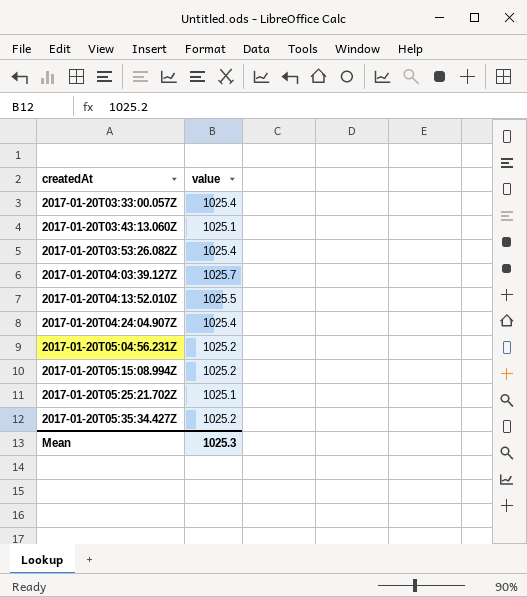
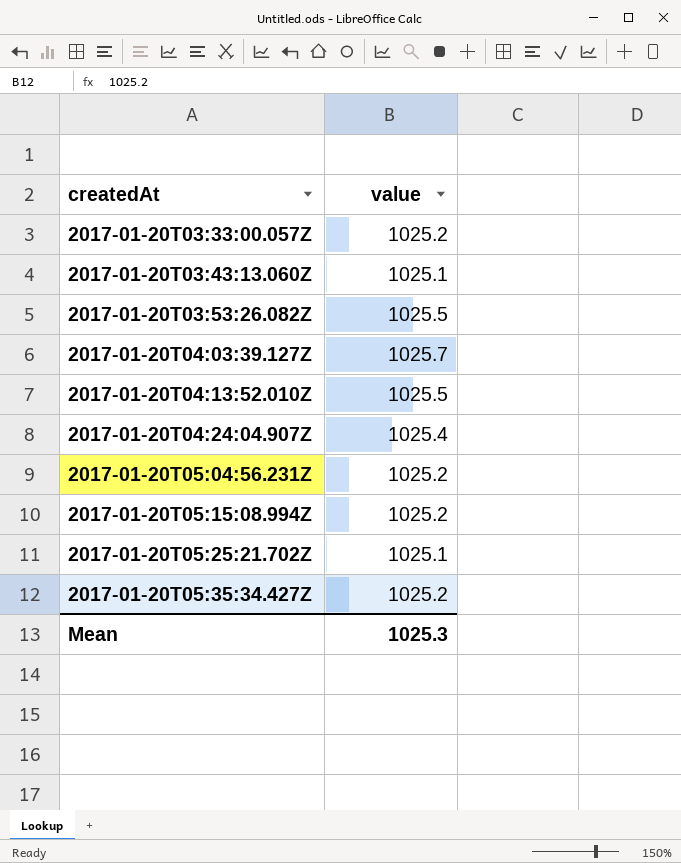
2017-01-20T03:33:00.057Z | value: 1025.4 -> 1025.2
2017-01-20T03:53:26.082Z | value: 1025.4 -> 1025.5

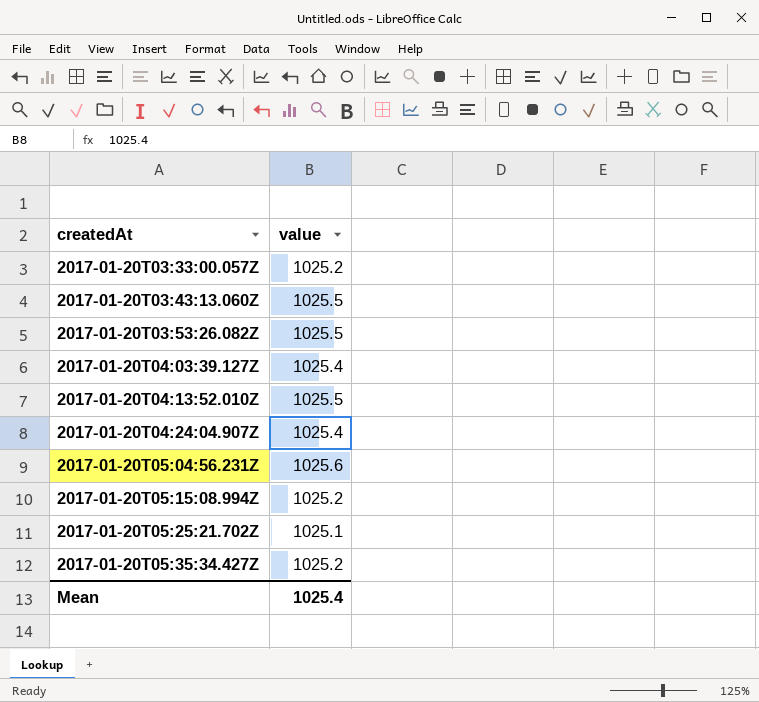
2017-01-20T03:43:13.060Z | value: 1025.1 -> 1025.5
2017-01-20T04:03:39.127Z | value: 1025.7 -> 1025.4
2017-01-20T05:04:56.231Z | value: 1025.2 -> 1025.6
Mean | value: 1025.3 -> 1025.4

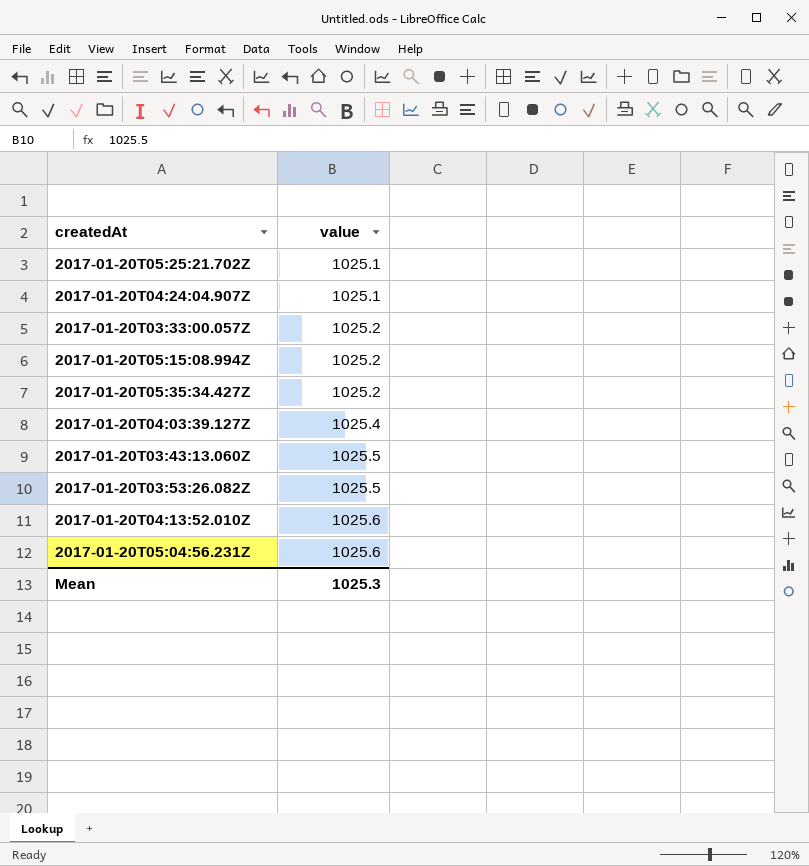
row order: createdAt ascending -> value ascending
2017-01-20T04:24:04.907Z | value: 1025.4 -> 1025.1
2017-01-20T04:13:52.010Z | value: 1025.5 -> 1025.6
Mean | value: 1025.4 -> 1025.3

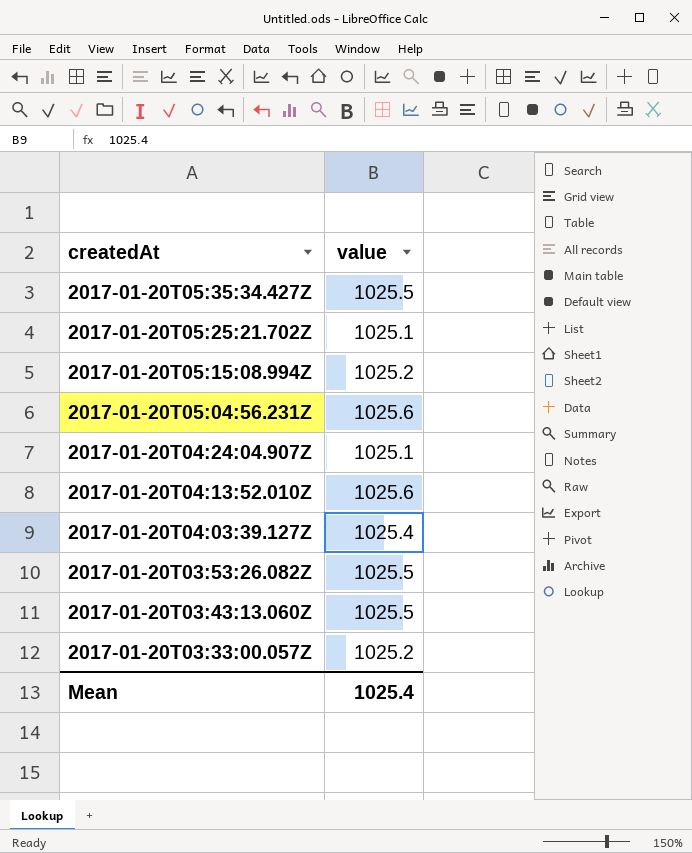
row order: value ascending -> createdAt descending
2017-01-20T05:35:34.427Z | value: 1025.2 -> 1025.5
Mean | value: 1025.3 -> 1025.4

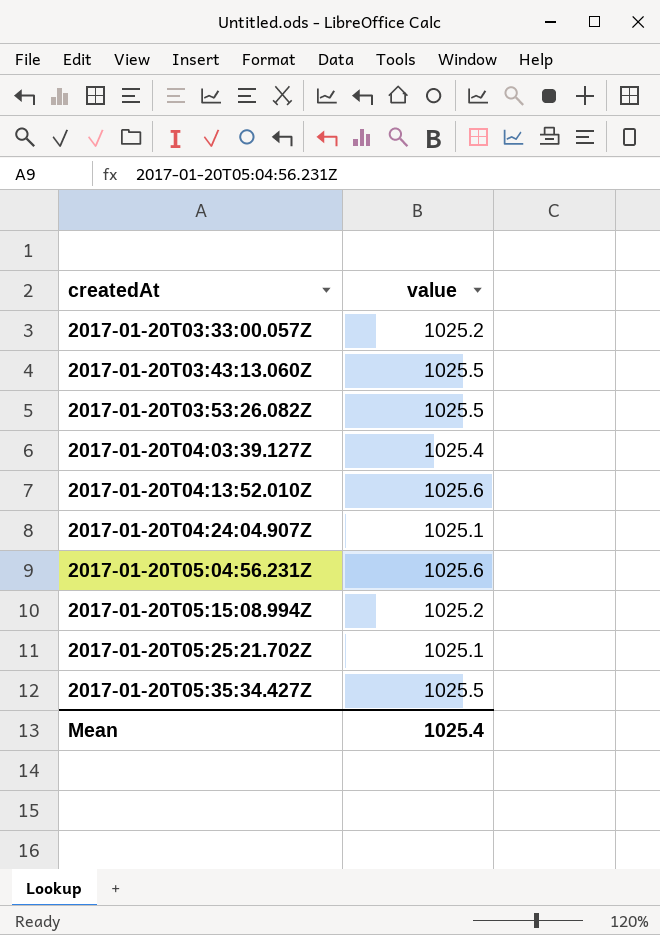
row order: createdAt descending -> createdAt ascending

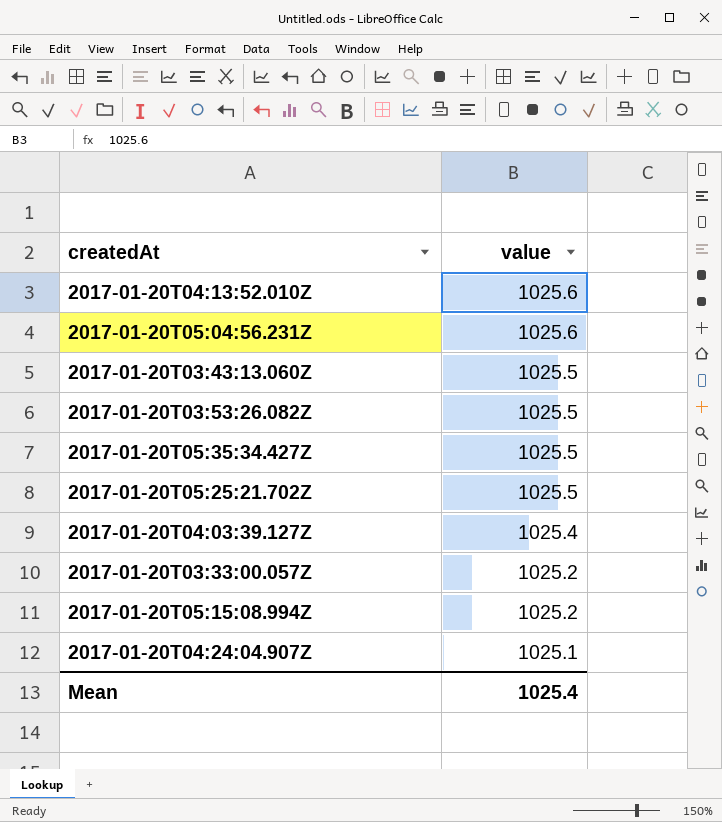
row order: createdAt ascending -> value descending
2017-01-20T05:25:21.702Z | value: 1025.1 -> 1025.5

